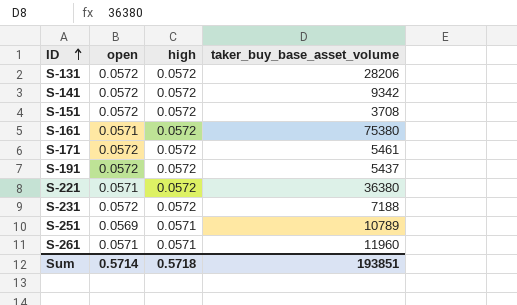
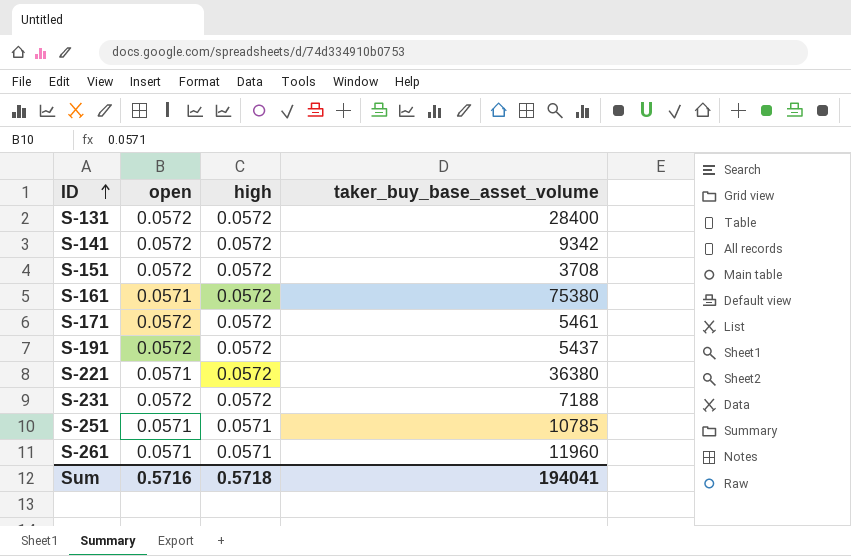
S-131 | taker_buy_base_asset_volume: 28206 -> 28400
S-251 | open: 0.0569 -> 0.0571
S-251 | taker_buy_base_asset_volume: 10789 -> 10785
Sum | open: 0.5714 -> 0.5716
Sum | taker_buy_base_asset_volume: 193851 -> 194041

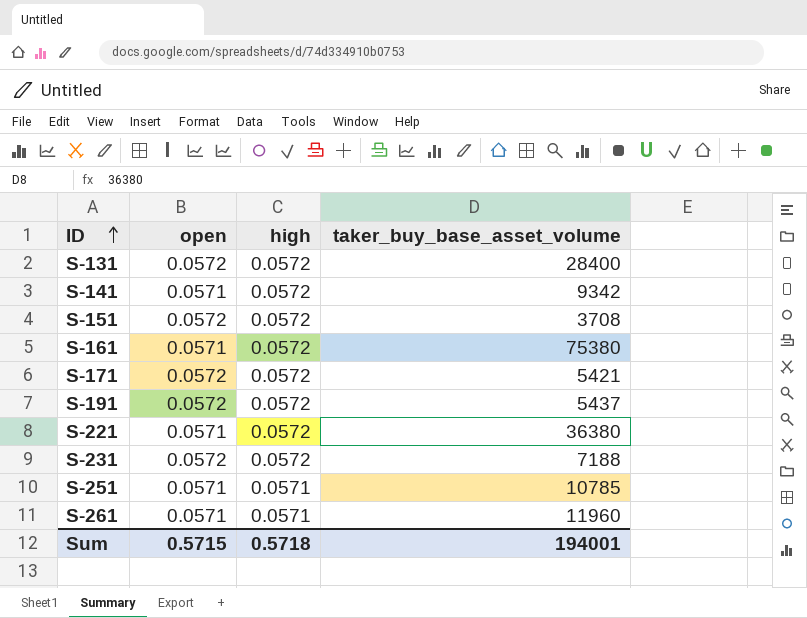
S-141 | open: 0.0572 -> 0.0571
S-171 | taker_buy_base_asset_volume: 5461 -> 5421
Sum | open: 0.5716 -> 0.5715
Sum | taker_buy_base_asset_volume: 194041 -> 194001

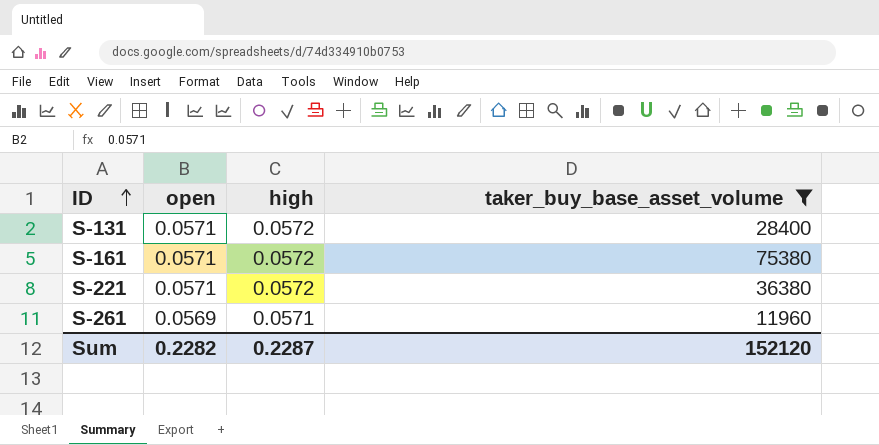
filter: none -> taker_buy_base_asset_volume >= 11960
S-131 | open: 0.0572 -> 0.0571
S-261 | open: 0.0571 -> 0.0569
Sum | open: 0.5715 -> 0.2282
Sum | high: 0.5718 -> 0.2287
Sum | taker_buy_base_asset_volume: 194001 -> 152120

